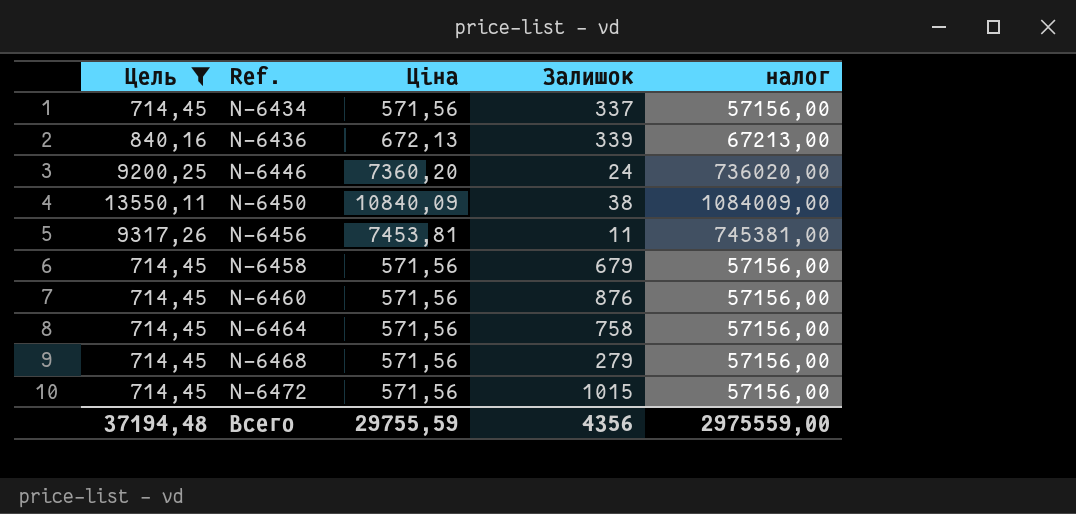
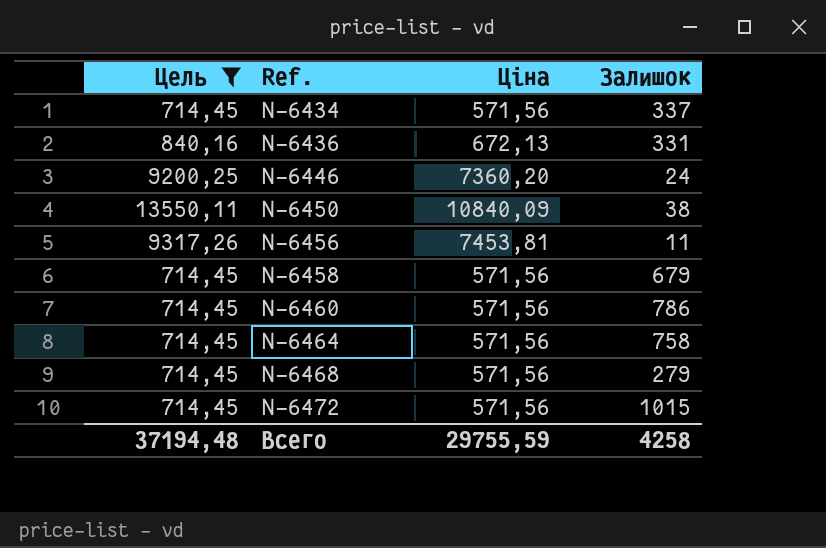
column налог | formula: [Ціна] * 100 -> none
N-6436 | Залишок: 339 -> 331
N-6460 | Залишок: 876 -> 786
Всего | Залишок: 4356 -> 4258

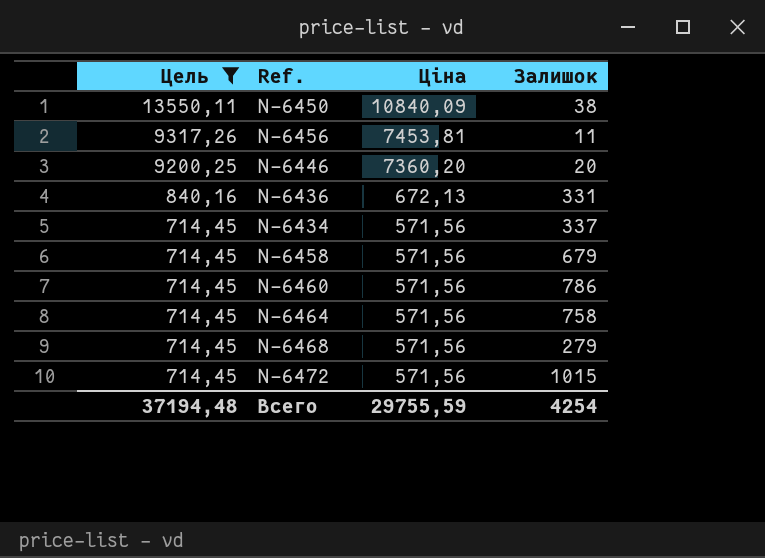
row order: Ref. ascending -> Цель descending
N-6446 | Залишок: 24 -> 20
Всего | Залишок: 4258 -> 4254

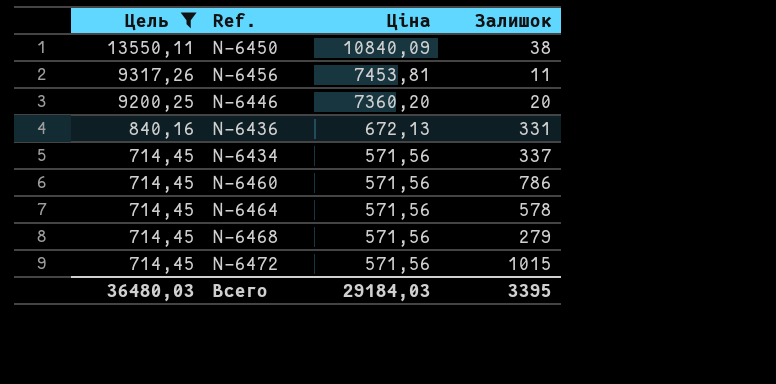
row N-6458: 714,45 | 571,56 | 679 -> none
N-6464 | Залишок: 758 -> 578
Всего | Цель: 37194,48 -> 36480,03
Всего | Ціна: 29755,59 -> 29184,03
Всего | Залишок: 4254 -> 3395

